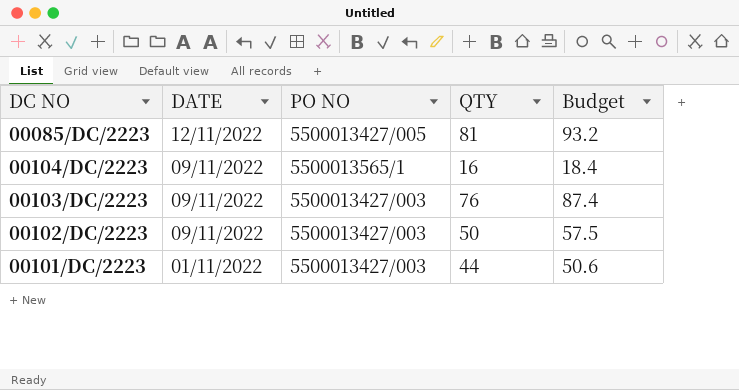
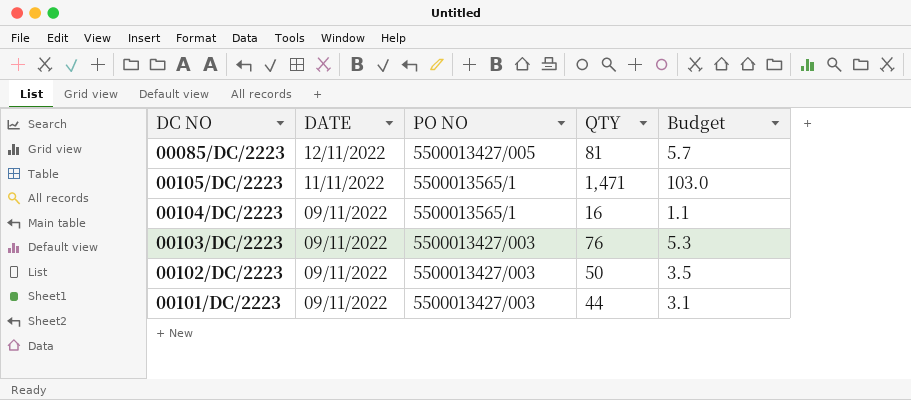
column Budget | formula: [QTY] * 1.15 -> [QTY] * 0.07
row 00105/DC/2223: none -> 11/11/2022 | 5500013565/1 | 1,471 | 103.0
00101/DC/2223 | DATE: 01/11/2022 -> 09/11/2022

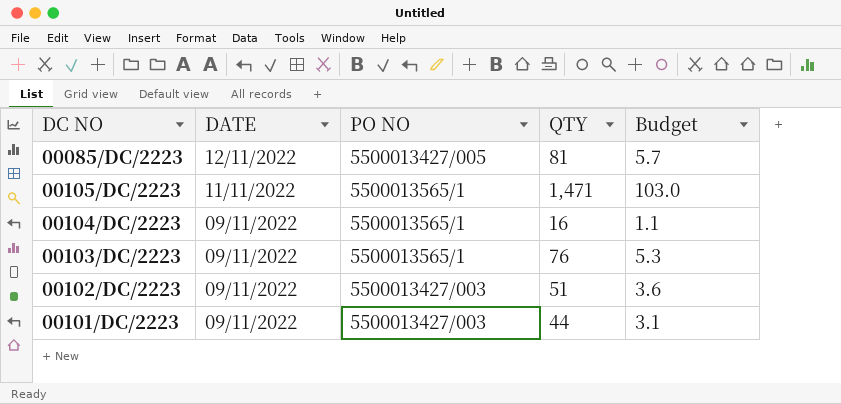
00103/DC/2223 | PO NO: 5500013427/003 -> 5500013565/1
00102/DC/2223 | QTY: 50 -> 51
00102/DC/2223 | Budget: 3.5 -> 3.6

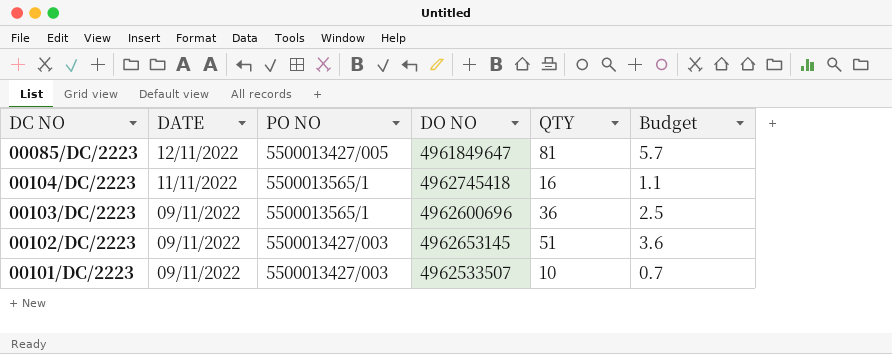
column DO NO | position: none -> 4
row 00105/DC/2223: 11/11/2022 | 5500013565/1 | 1,471 | 103.0 -> none
00104/DC/2223 | DATE: 09/11/2022 -> 11/11/2022
00103/DC/2223 | QTY: 76 -> 36
00103/DC/2223 | Budget: 5.3 -> 2.5
00101/DC/2223 | QTY: 44 -> 10
00101/DC/2223 | Budget: 3.1 -> 0.7

